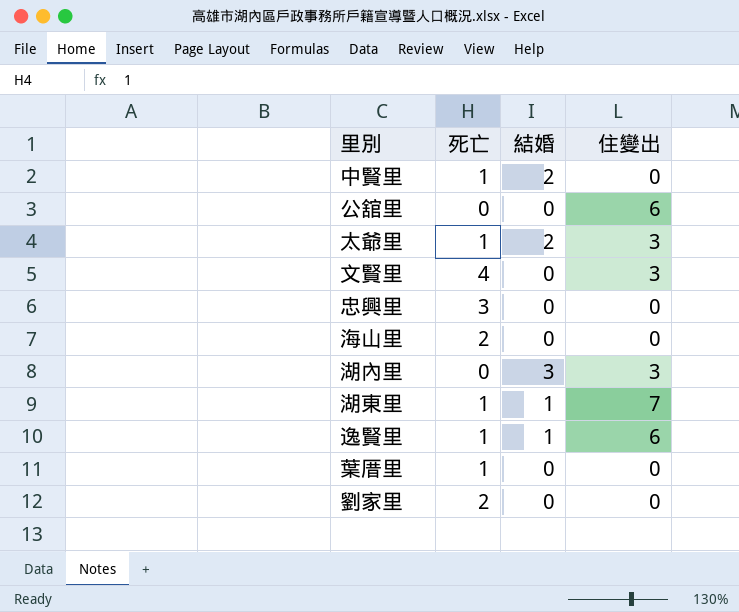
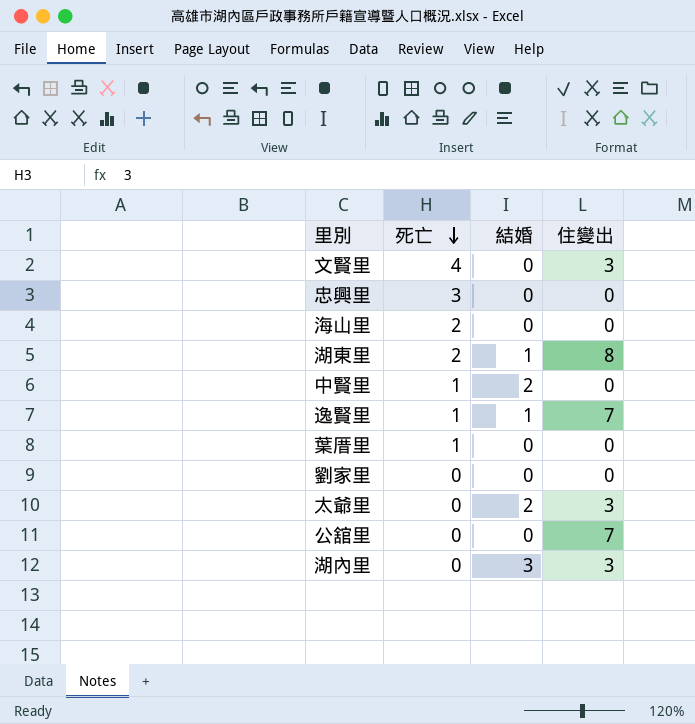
row order: none -> 死亡 descending
湖東里 | 死亡: 1 -> 2
湖東里 | 住變出: 7 -> 8
逸賢里 | 住變出: 6 -> 7
劉家里 | 死亡: 2 -> 0
太爺里 | 死亡: 1 -> 0
公舘里 | 住變出: 6 -> 7

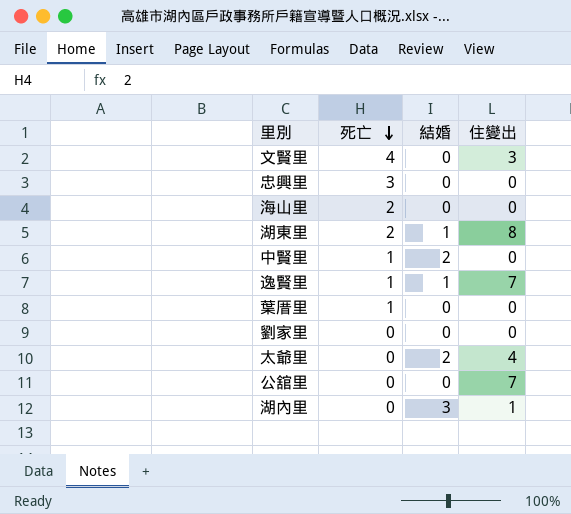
太爺里 | 住變出: 3 -> 4
湖內里 | 住變出: 3 -> 1

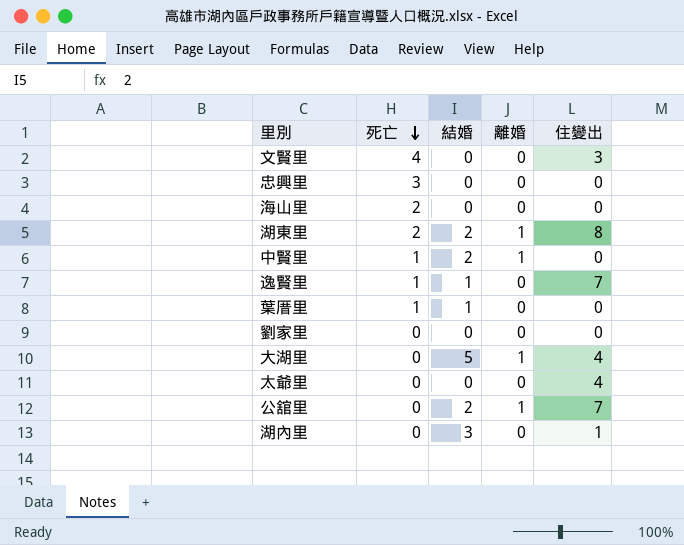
column 離婚 | position: none -> 4
湖東里 | 結婚: 1 -> 2
葉厝里 | 結婚: 0 -> 1
row 大湖里: none -> 0 | 5 | 1 | 4
太爺里 | 結婚: 2 -> 0
公舘里 | 結婚: 0 -> 2

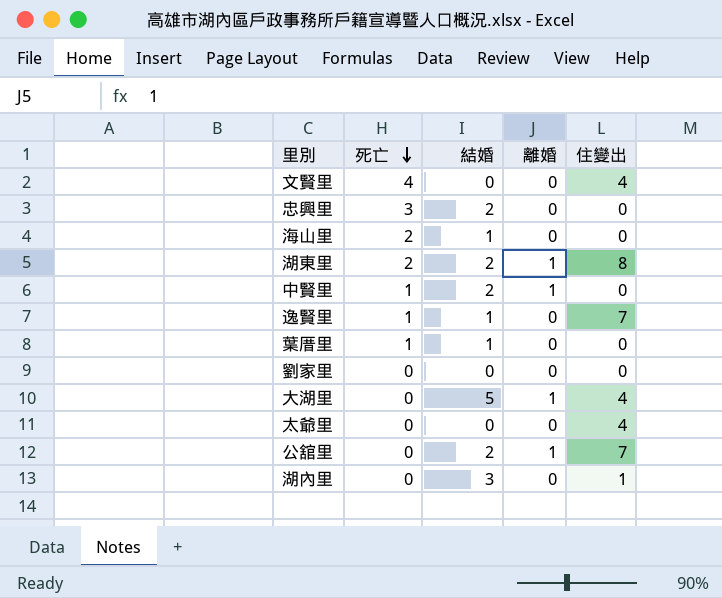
文賢里 | 住變出: 3 -> 4
忠興里 | 結婚: 0 -> 2
海山里 | 結婚: 0 -> 1

